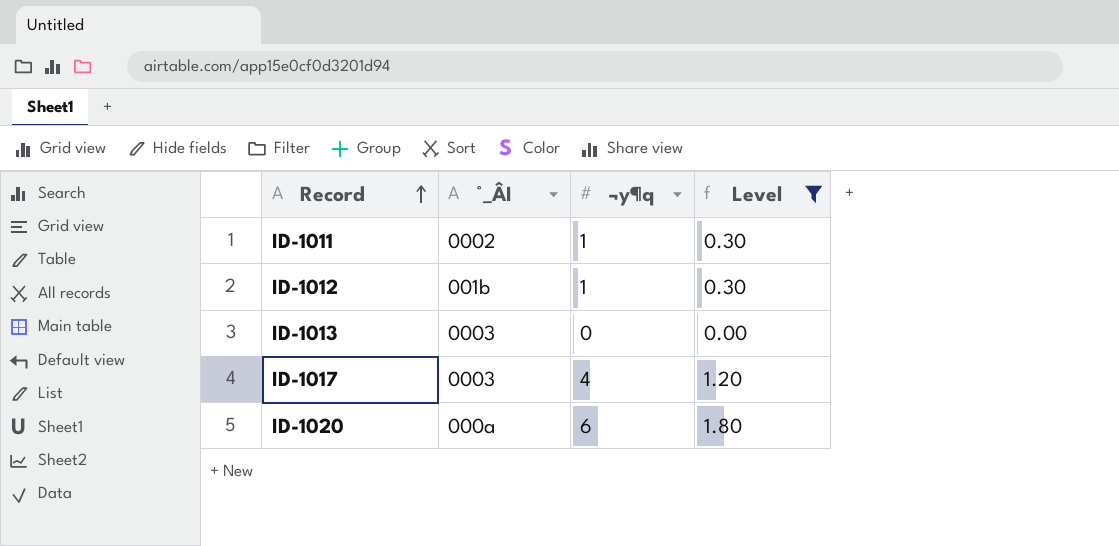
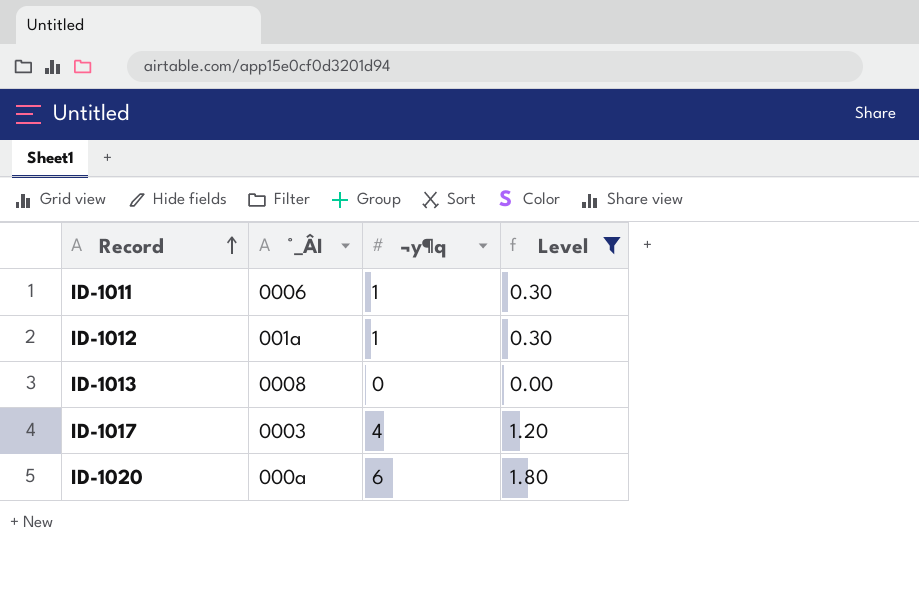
ID-1011 | °_ÂI: 0002 -> 0006
ID-1012 | °_ÂI: 001b -> 001a
ID-1013 | °_ÂI: 0003 -> 0008

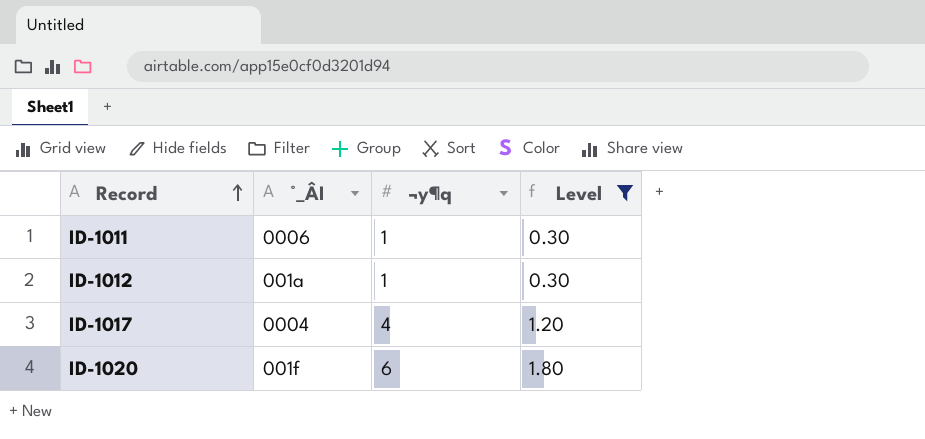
row ID-1013: 0008 | 0 | 0.00 -> none
ID-1017 | °_ÂI: 0003 -> 0004
ID-1020 | °_ÂI: 000a -> 001f

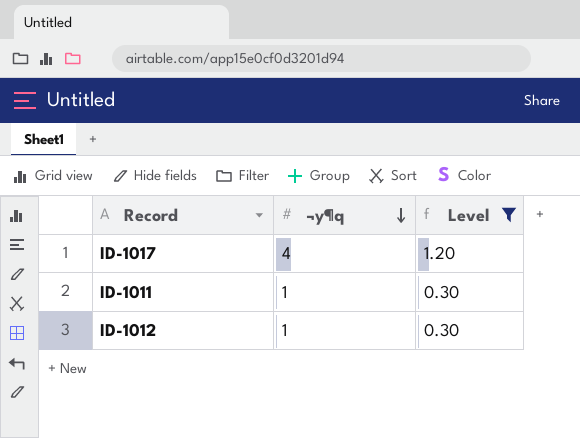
row order: Record ascending -> ¬y¶q descending
column °_ÂI | position: 2 -> none
row ID-1020: 001f | 6 | 1.80 -> none

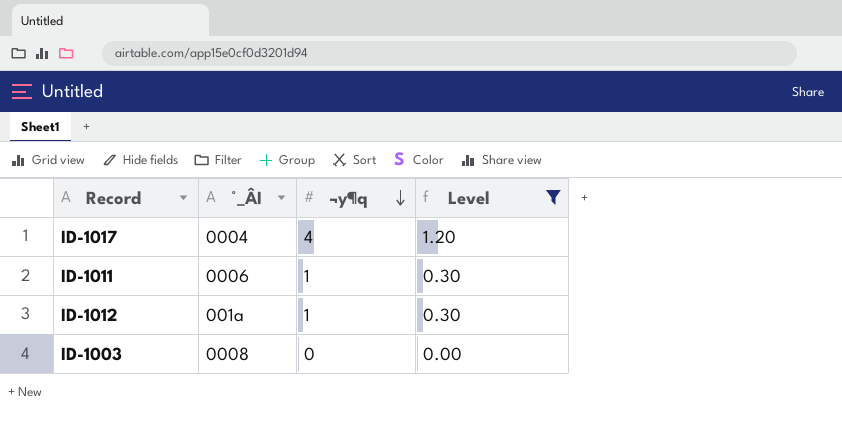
column °_ÂI | position: none -> 2
row ID-1003: none -> 0008 | 0 | 0.00

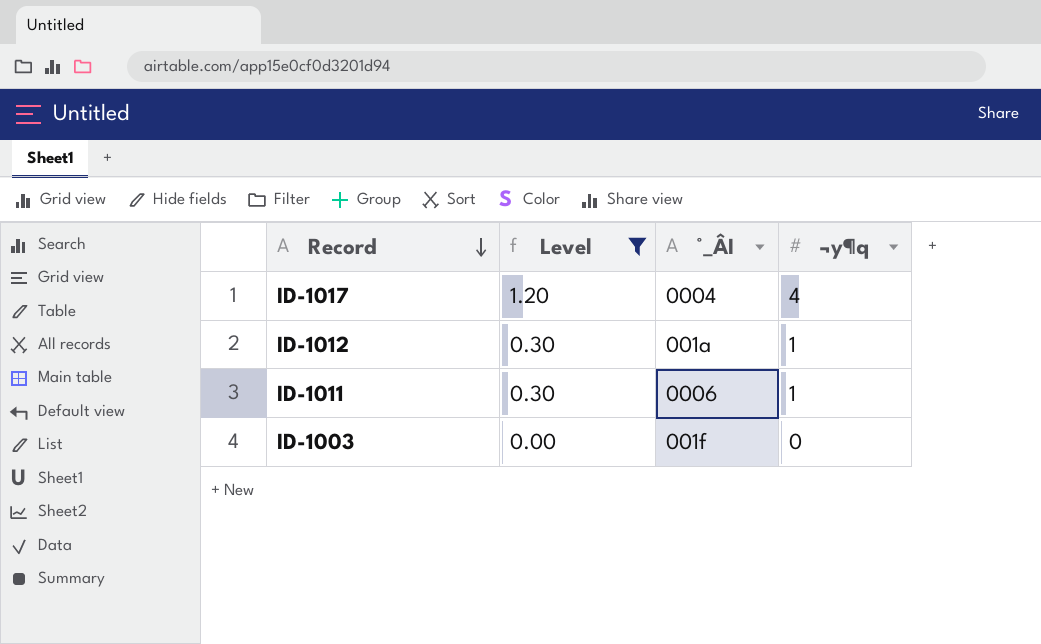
row order: ¬y¶q descending -> Record descending
column Level | position: 4 -> 2
ID-1003 | °_ÂI: 0008 -> 001f

